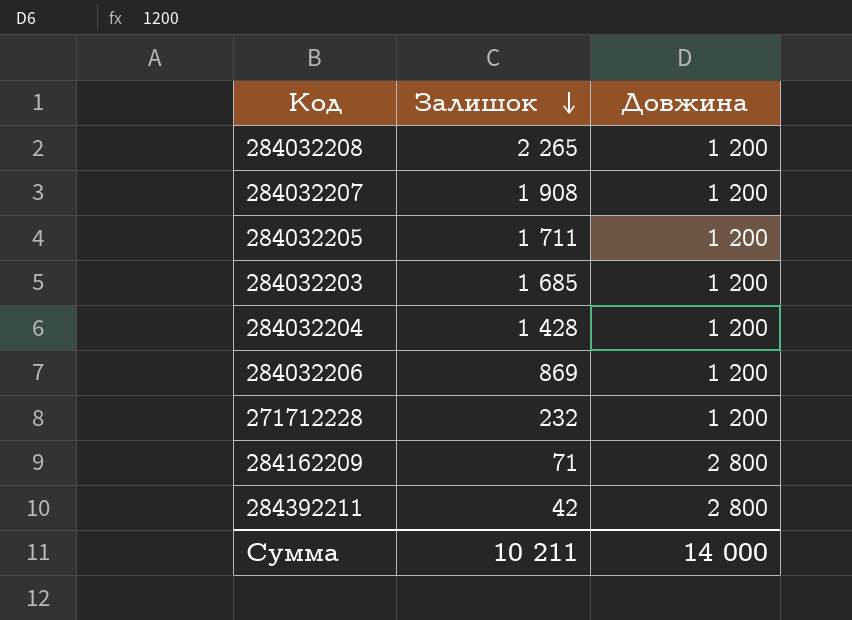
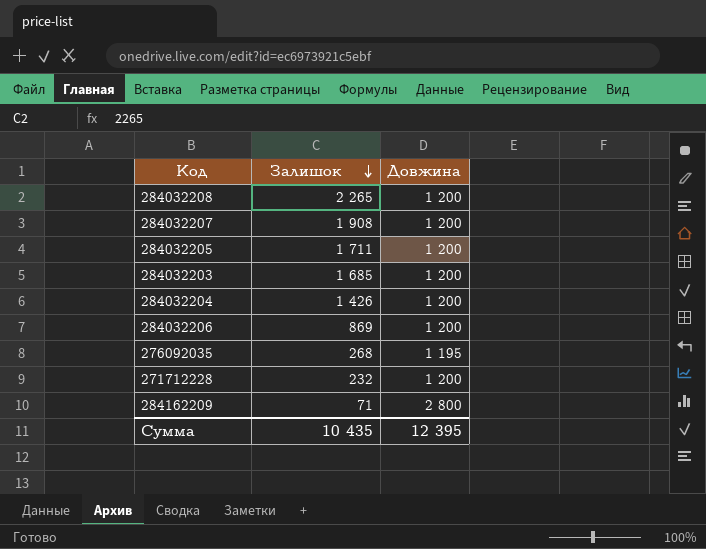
row 284392211: 42 | 2 800 -> none
284032204 | Залишок: 1 428 -> 1 426
row 276092035: none -> 268 | 1 195
Сумма | Залишок: 10 211 -> 10 435
Сумма | Довжина: 14 000 -> 12 395

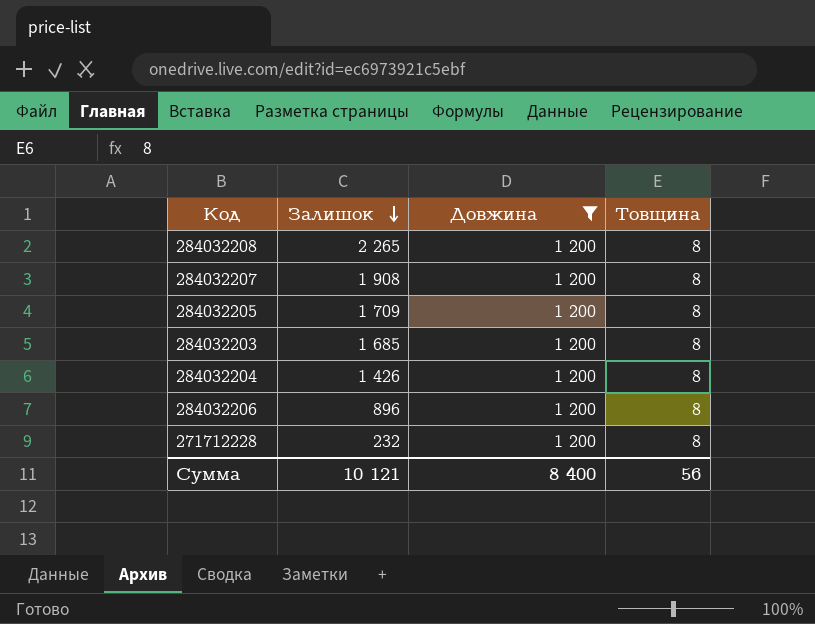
filter: none -> Довжина = 1 200
column Товщина | position: none -> 4
284032205 | Залишок: 1 711 -> 1 709
284032206 | Залишок: 869 -> 896
Сумма | Залишок: 10 435 -> 10 121
Сумма | Довжина: 12 395 -> 8 400

